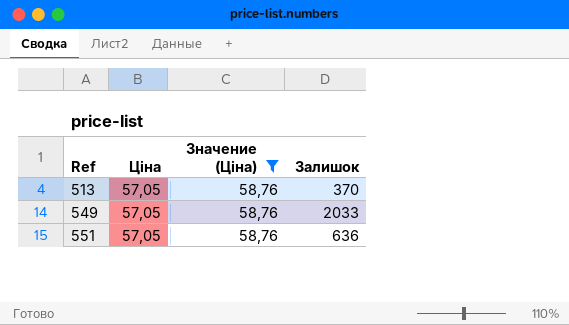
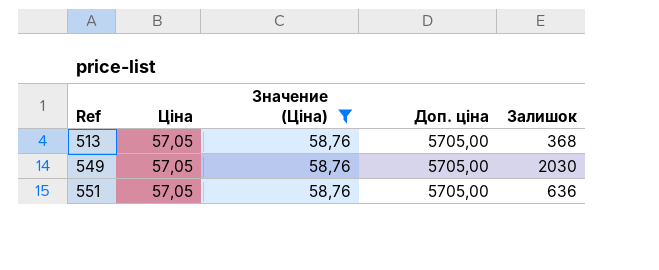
column Доп. ціна | position: none -> 4
513 | Залишок: 370 -> 368
549 | Залишок: 2033 -> 2030

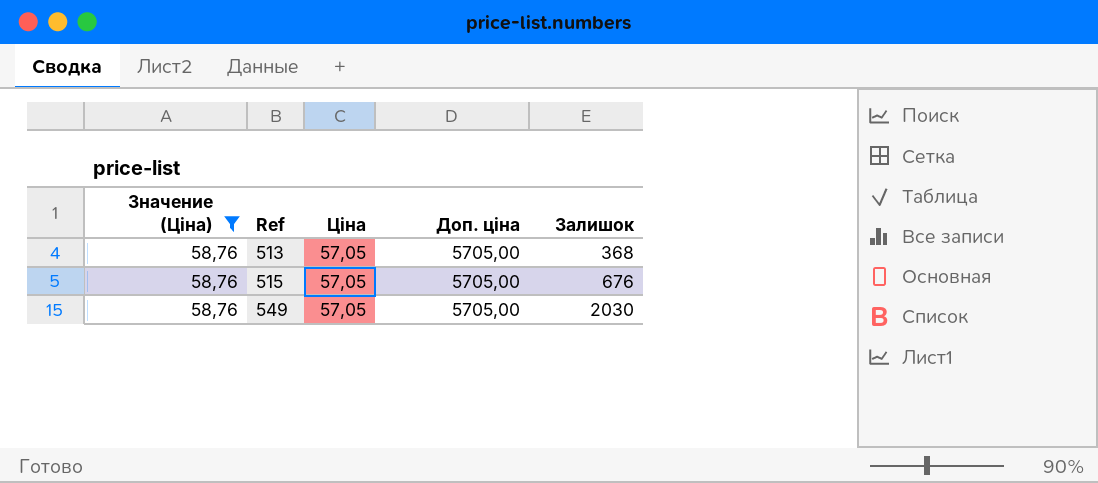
column Значение (Ціна) | position: 3 -> 1
row 551: 57,05 | 58,76 | 5705,00 | 636 -> none
row 515: none -> 58,76 | 57,05 | 5705,00 | 676

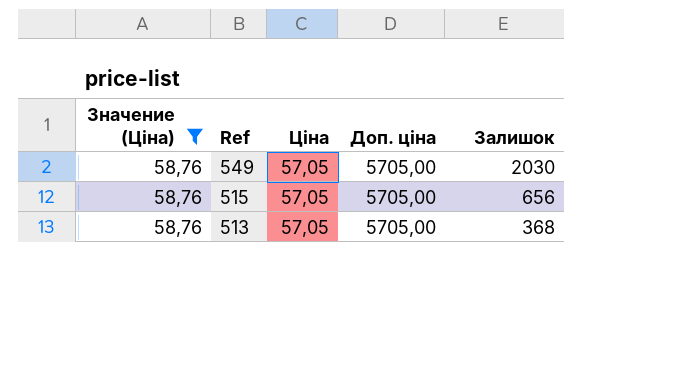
row order: Ref ascending -> Ref descending
515 | Залишок: 676 -> 656

